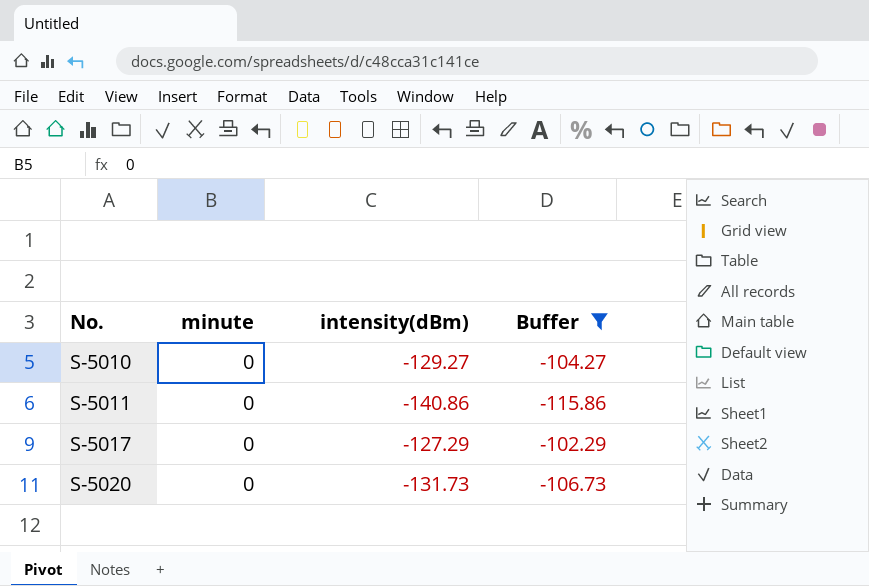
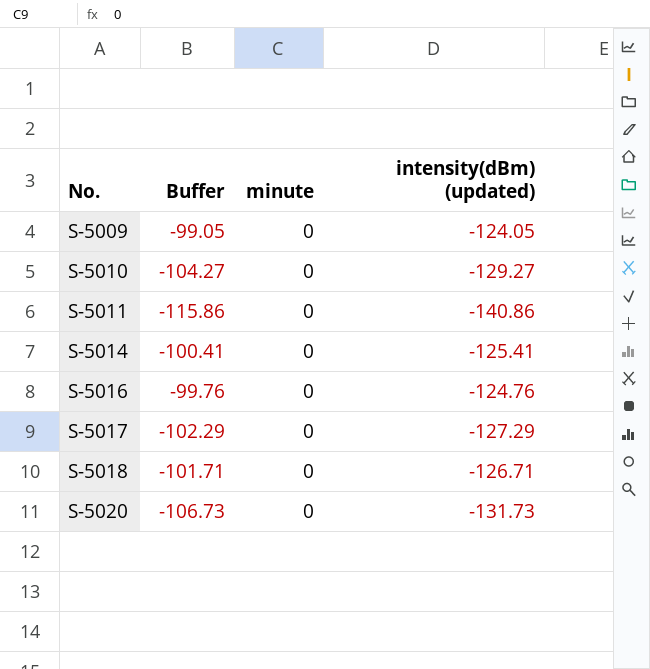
filter: Buffer <= -102.29 -> none
column Buffer | position: 4 -> 2
column name: intensity(dBm) -> intensity(dBm) (updated)

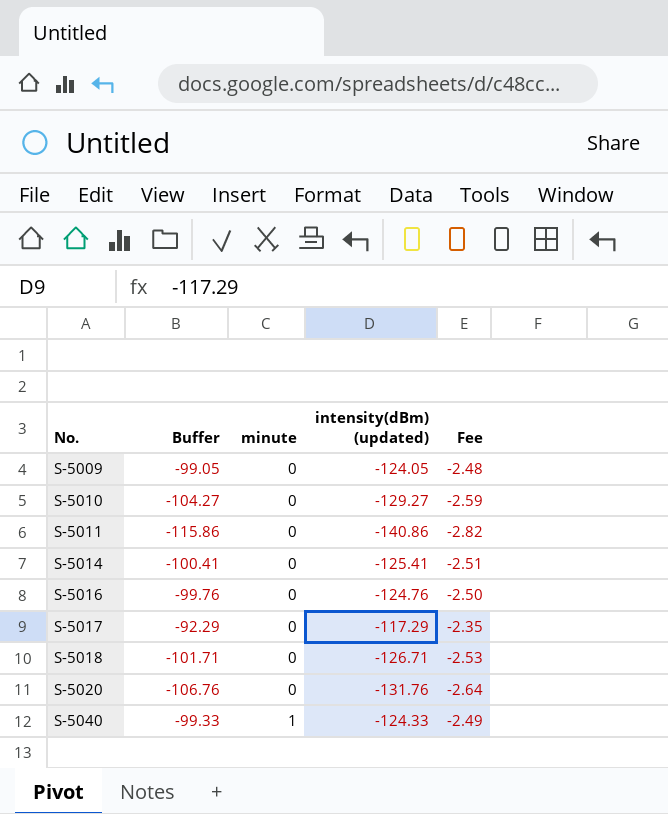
column Fee | formula: none -> [intensity(dBm) (updated)] * 0.02
S-5017 | Buffer: -102.29 -> -92.29
S-5017 | intensity(dBm) (updated): -127.29 -> -117.29
S-5020 | Buffer: -106.73 -> -106.76
S-5020 | intensity(dBm) (updated): -131.73 -> -131.76
row S-5040: none -> -99.33 | 1 | -124.33 | -2.49

